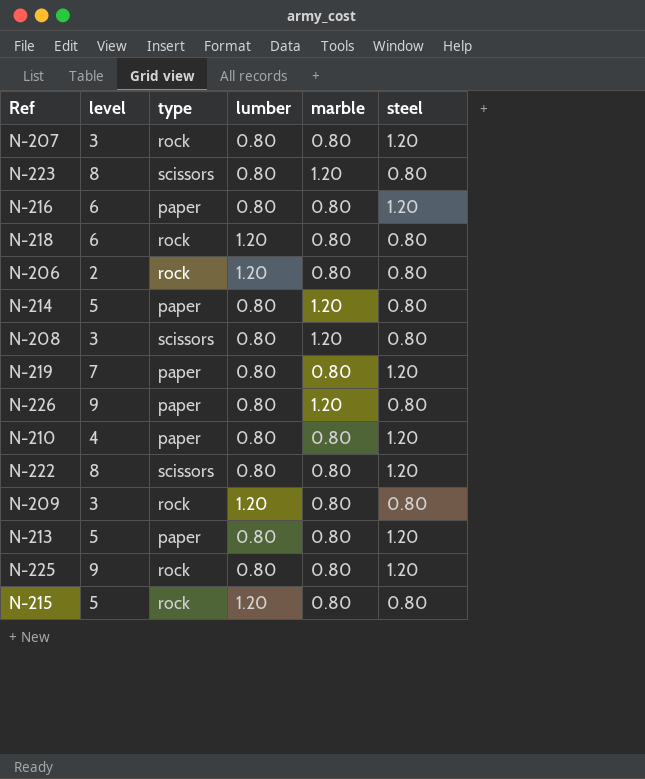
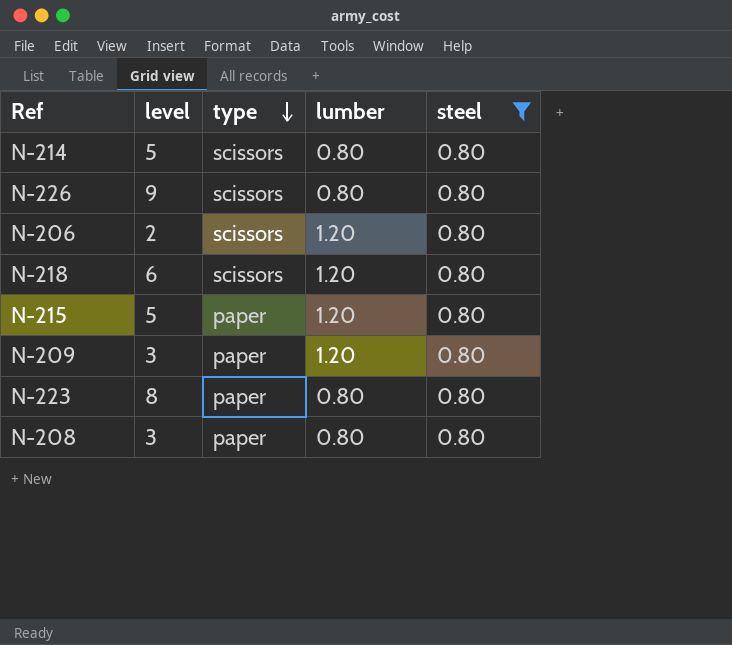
filter: none -> steel = 0.80
row order: none -> type descending
column marble | position: 5 -> none
N-214 | type: paper -> scissors
N-226 | type: paper -> scissors
N-206 | type: rock -> scissors
N-218 | type: rock -> scissors
N-215 | type: rock -> paper
N-209 | type: rock -> paper
N-223 | type: scissors -> paper
N-208 | type: scissors -> paper

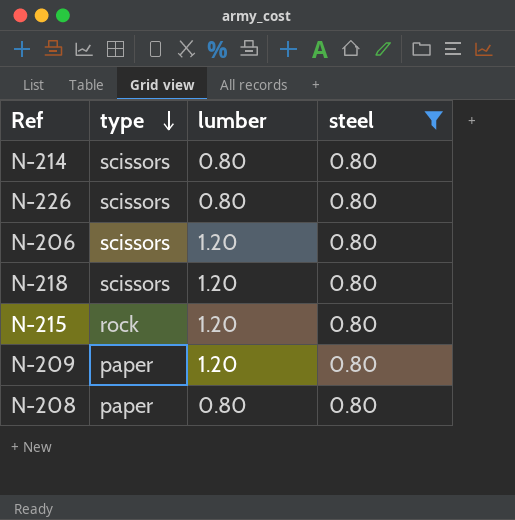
column level | position: 2 -> none
row N-223: 8 | paper | 0.80 | 0.80 -> none
N-215 | type: paper -> rock

